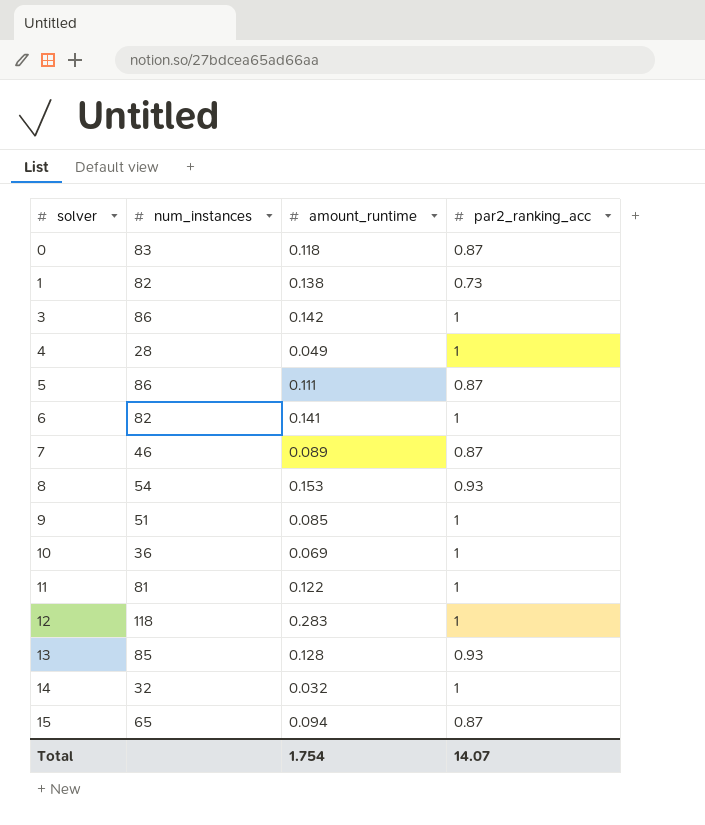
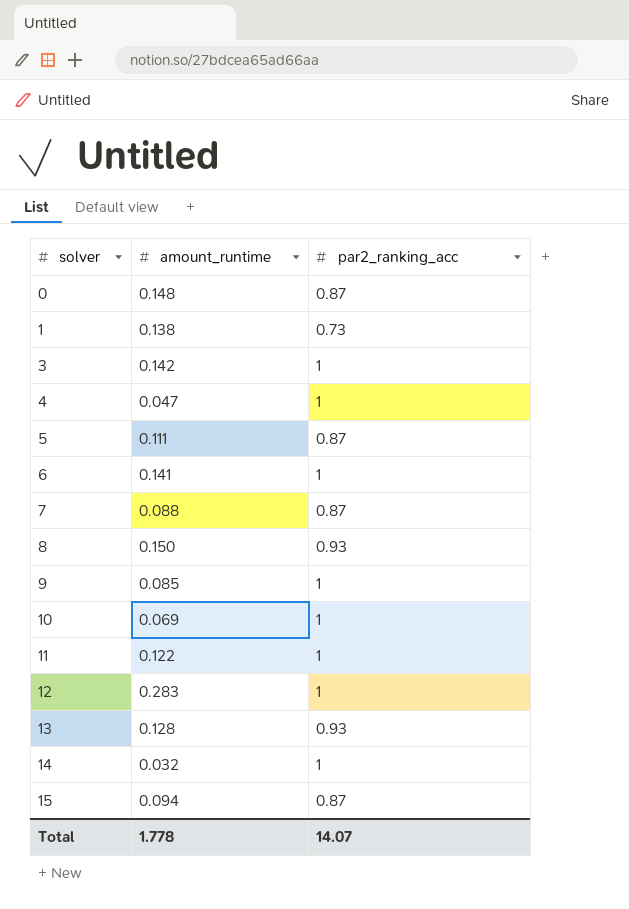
column num_instances | position: 2 -> none
0 | amount_runtime: 0.118 -> 0.148
4 | amount_runtime: 0.049 -> 0.047
7 | amount_runtime: 0.089 -> 0.088
8 | amount_runtime: 0.153 -> 0.150
Total | amount_runtime: 1.754 -> 1.778

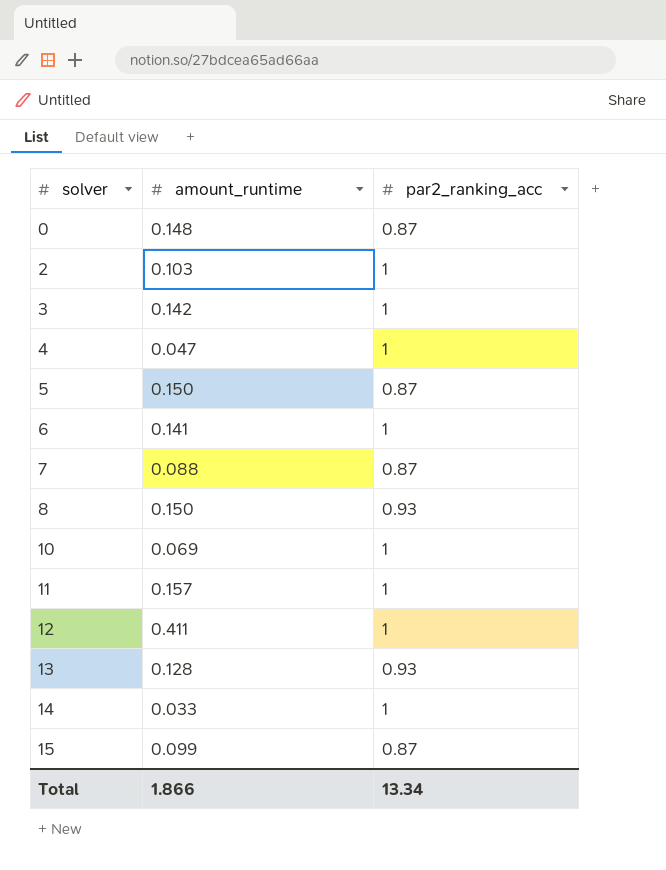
row 1: 0.138 | 0.73 -> none
row 9: 0.085 | 1 -> none
row 2: none -> 0.103 | 1
5 | amount_runtime: 0.111 -> 0.150
11 | amount_runtime: 0.122 -> 0.157
12 | amount_runtime: 0.283 -> 0.411
14 | amount_runtime: 0.032 -> 0.033
15 | amount_runtime: 0.094 -> 0.099
Total | amount_runtime: 1.778 -> 1.866
Total | par2_ranking_acc: 14.07 -> 13.34

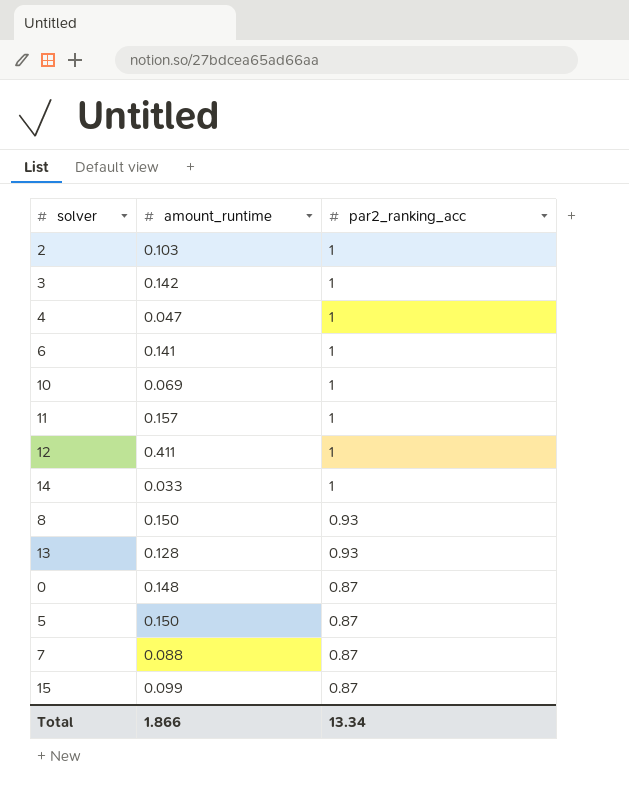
row order: solver ascending -> par2_ranking_acc descending

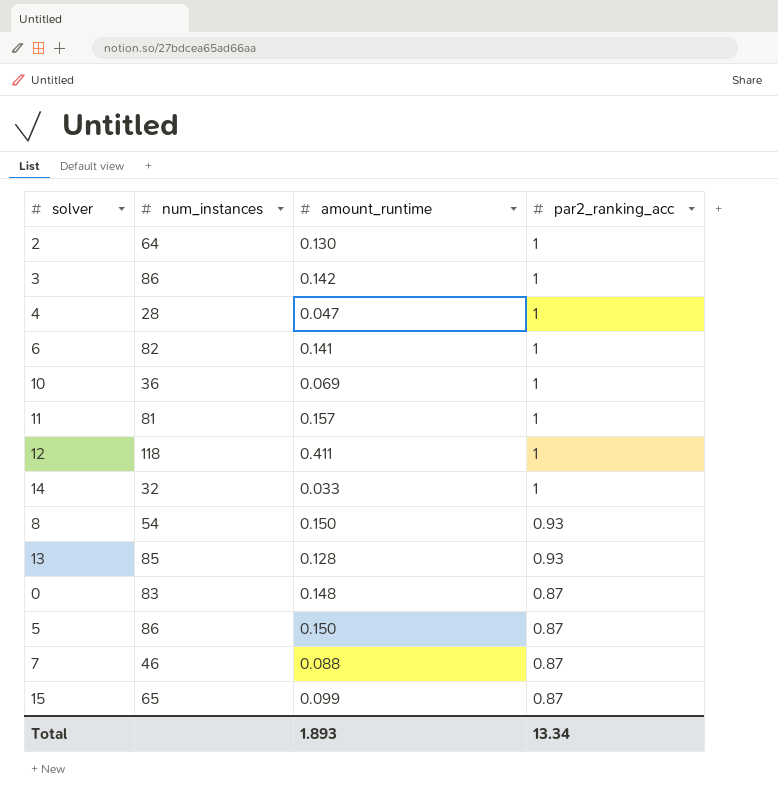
column num_instances | position: none -> 2
2 | amount_runtime: 0.103 -> 0.130
Total | amount_runtime: 1.866 -> 1.893

